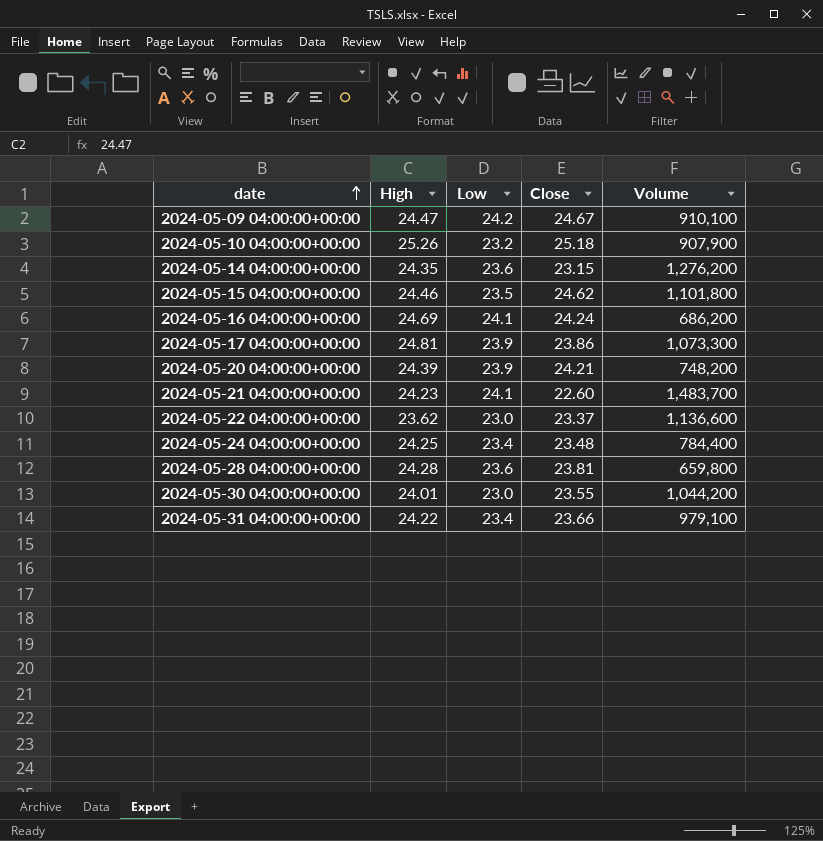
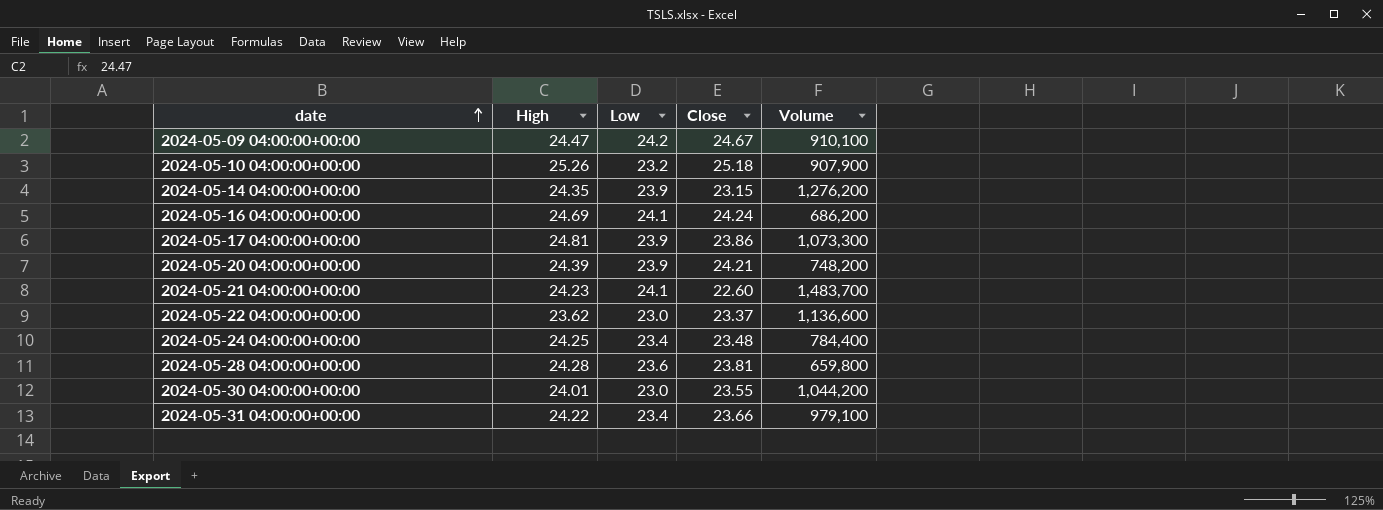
row 2024-05-15 04:00:00+00:00: 24.46 | 23.5 | 24.62 | 1,101,800 -> none
2024-05-14 04:00:00+00:00 | Low: 23.6 -> 23.9

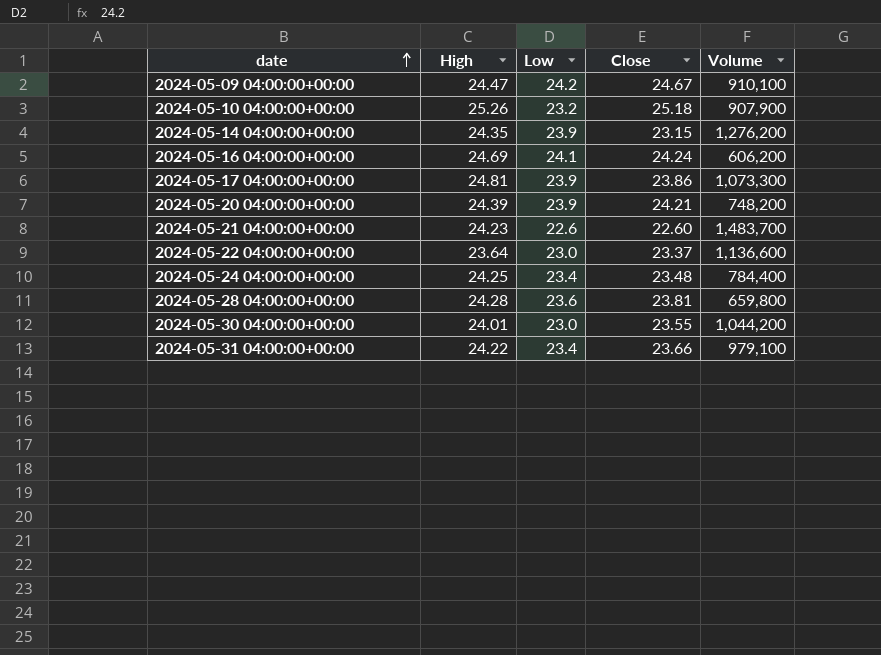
2024-05-16 04:00:00+00:00 | Volume: 686,200 -> 606,200
2024-05-21 04:00:00+00:00 | Low: 24.1 -> 22.6
2024-05-22 04:00:00+00:00 | High: 23.62 -> 23.64

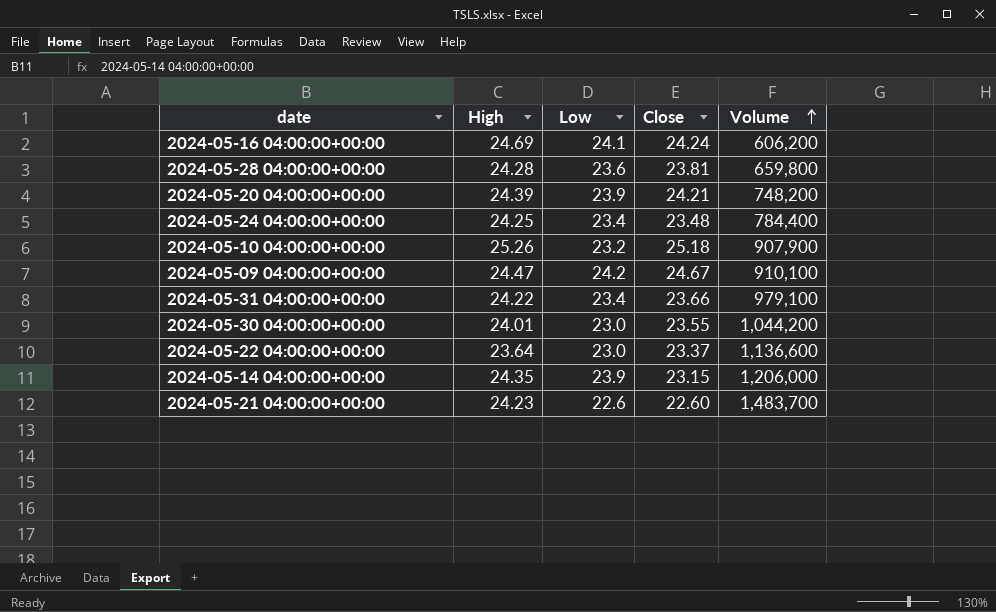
row order: date ascending -> Volume ascending
row 2024-05-17 04:00:00+00:00: 24.81 | 23.9 | 23.86 | 1,073,300 -> none
2024-05-14 04:00:00+00:00 | Volume: 1,276,200 -> 1,206,000

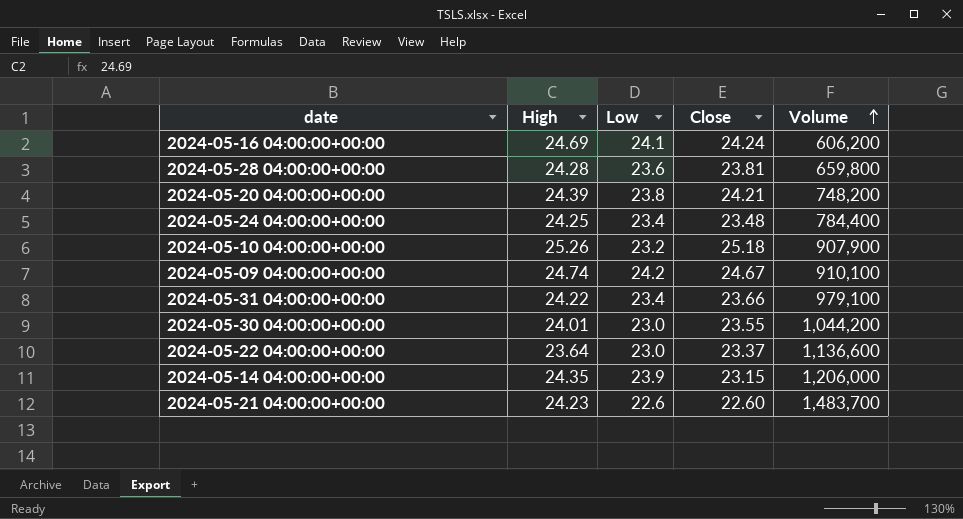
2024-05-20 04:00:00+00:00 | Low: 23.9 -> 23.8
2024-05-09 04:00:00+00:00 | High: 24.47 -> 24.74

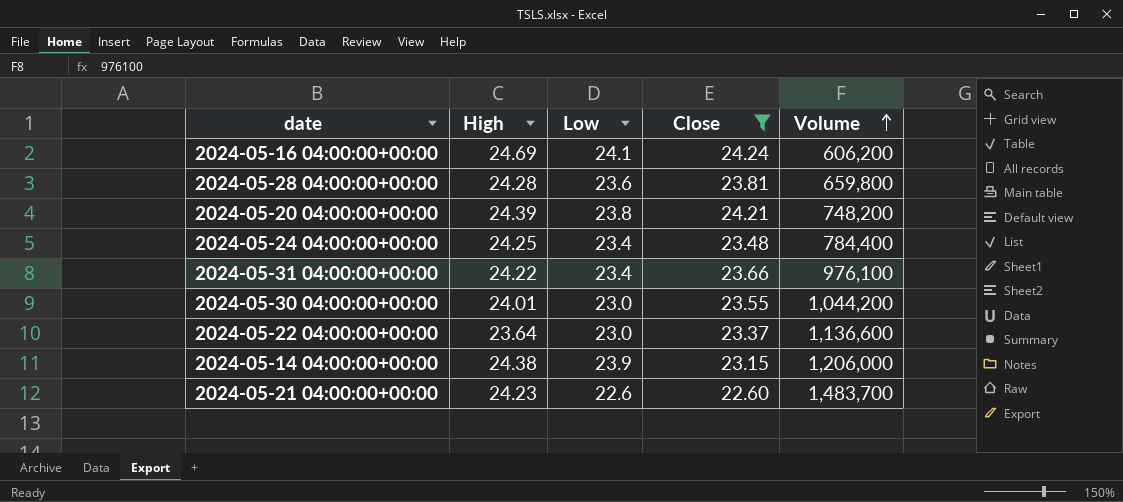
filter: none -> Close <= 24.24
2024-05-31 04:00:00+00:00 | Volume: 979,100 -> 976,100
2024-05-14 04:00:00+00:00 | High: 24.35 -> 24.38

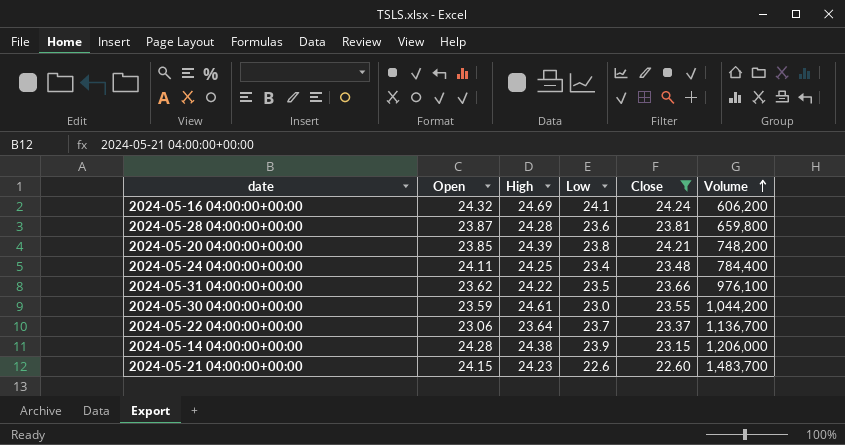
column Open | position: none -> 2
2024-05-31 04:00:00+00:00 | Low: 23.4 -> 23.5
2024-05-30 04:00:00+00:00 | High: 24.01 -> 24.61
2024-05-22 04:00:00+00:00 | Low: 23.0 -> 23.7
2024-05-22 04:00:00+00:00 | Volume: 1,136,600 -> 1,136,700

